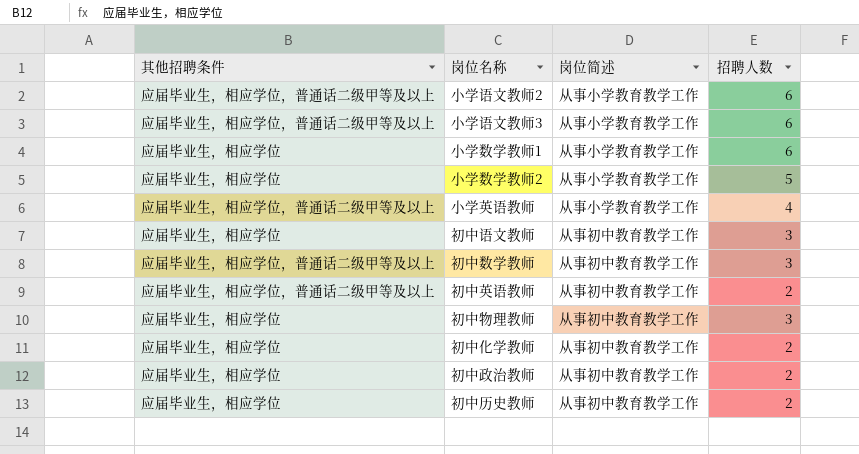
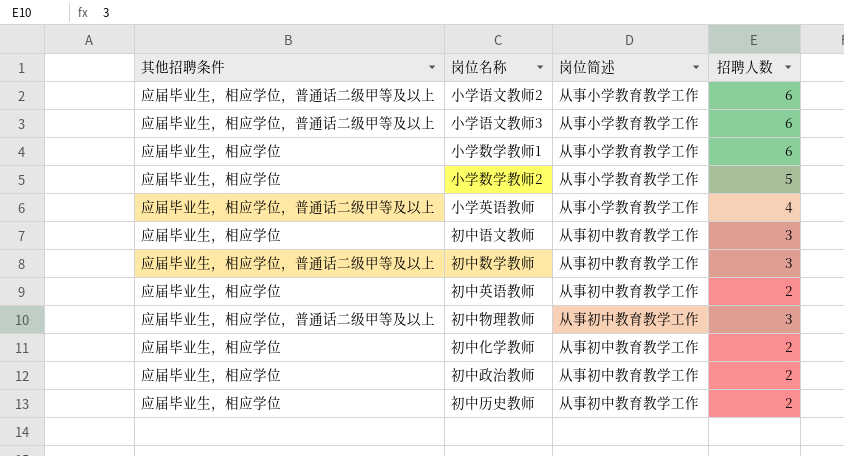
初中英语教师 | 其他招聘条件: 应届毕业生，相应学位，普通话二级甲等及以上 -> 应届毕业生，相应学位
初中物理教师 | 其他招聘条件: 应届毕业生，相应学位 -> 应届毕业生，相应学位，普通话二级甲等及以上

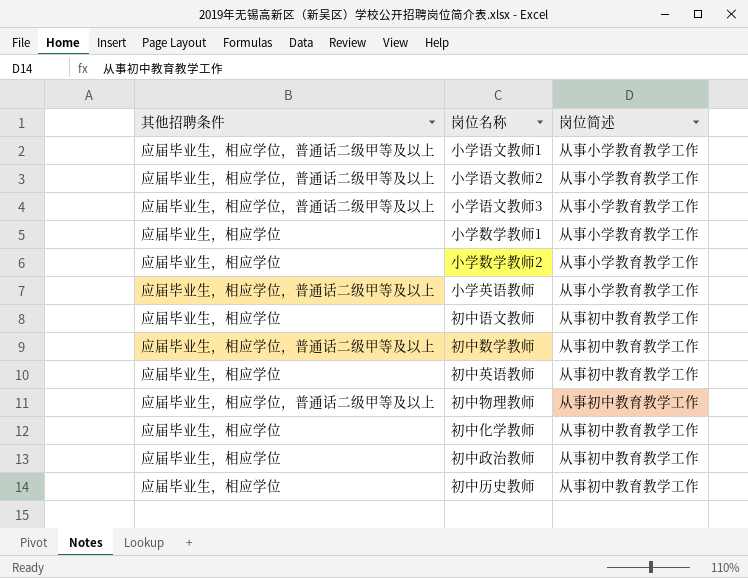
column 招聘人数 | position: 4 -> none
row 小学语文教师1: none -> 应届毕业生，相应学位，普通话二级甲等及以上 | 从事小学教育教学工作

